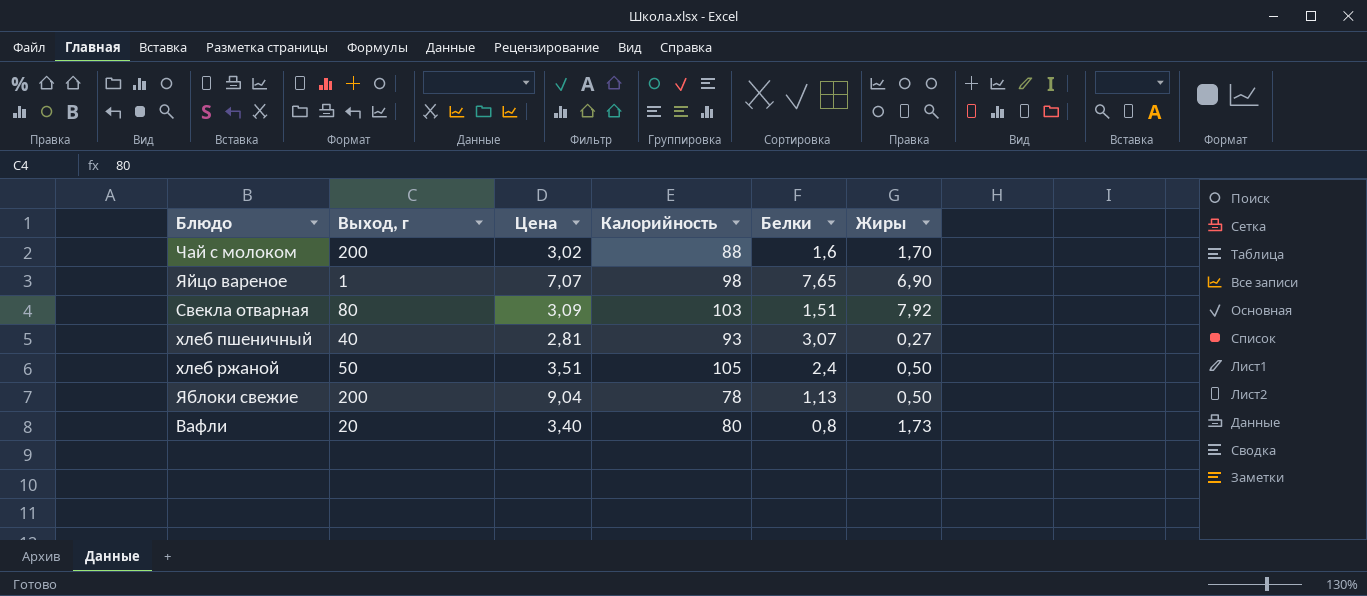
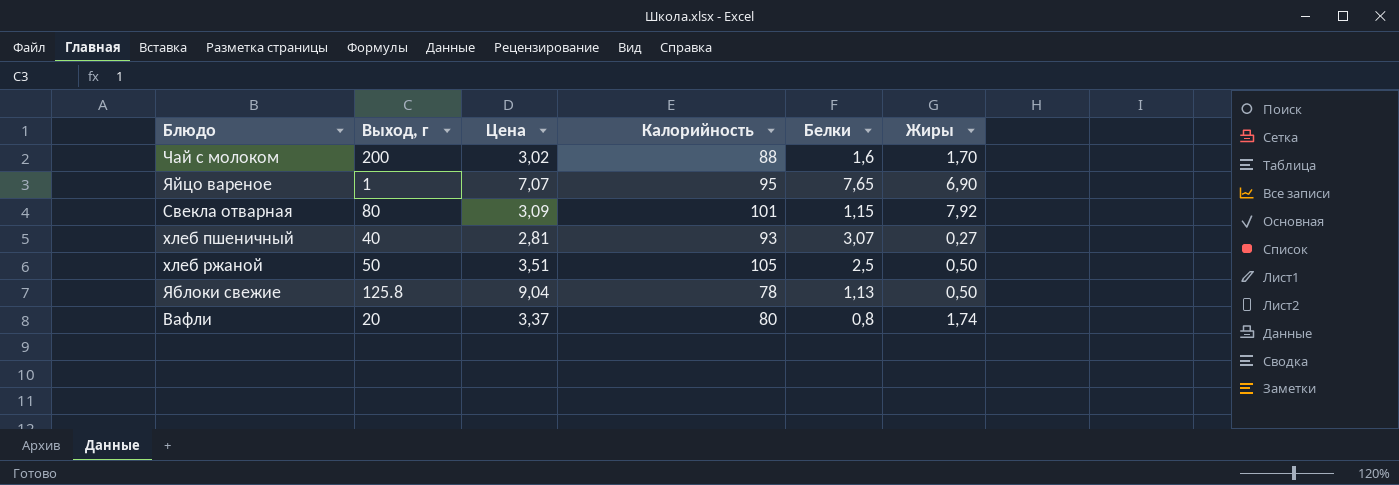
Яйцо вареное | Калорийность: 98 -> 95
Свекла отварная | Калорийность: 103 -> 101
Свекла отварная | Белки: 1,51 -> 1,15
хлеб ржаной | Белки: 2,4 -> 2,5
Яблоки свежие | Выход, г: 200 -> 125.8
Вафли | Цена: 3,40 -> 3,37
Вафли | Жиры: 1,73 -> 1,74

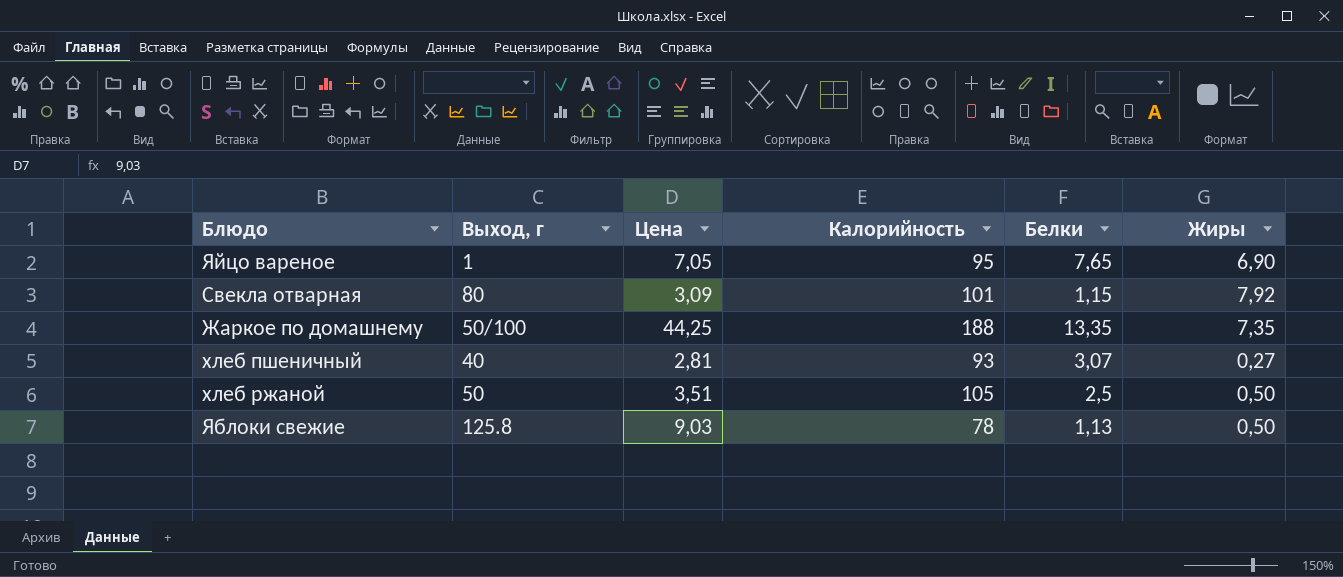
row Чай с молоком: 200 | 3,02 | 88 | 1,6 | 1,70 -> none
row Вафли: 20 | 3,37 | 80 | 0,8 | 1,74 -> none
Яйцо вареное | Цена: 7,07 -> 7,05
row Жаркое по домашнему: none -> 50/100 | 44,25 | 188 | 13,35 | 7,35
Яблоки свежие | Цена: 9,04 -> 9,03

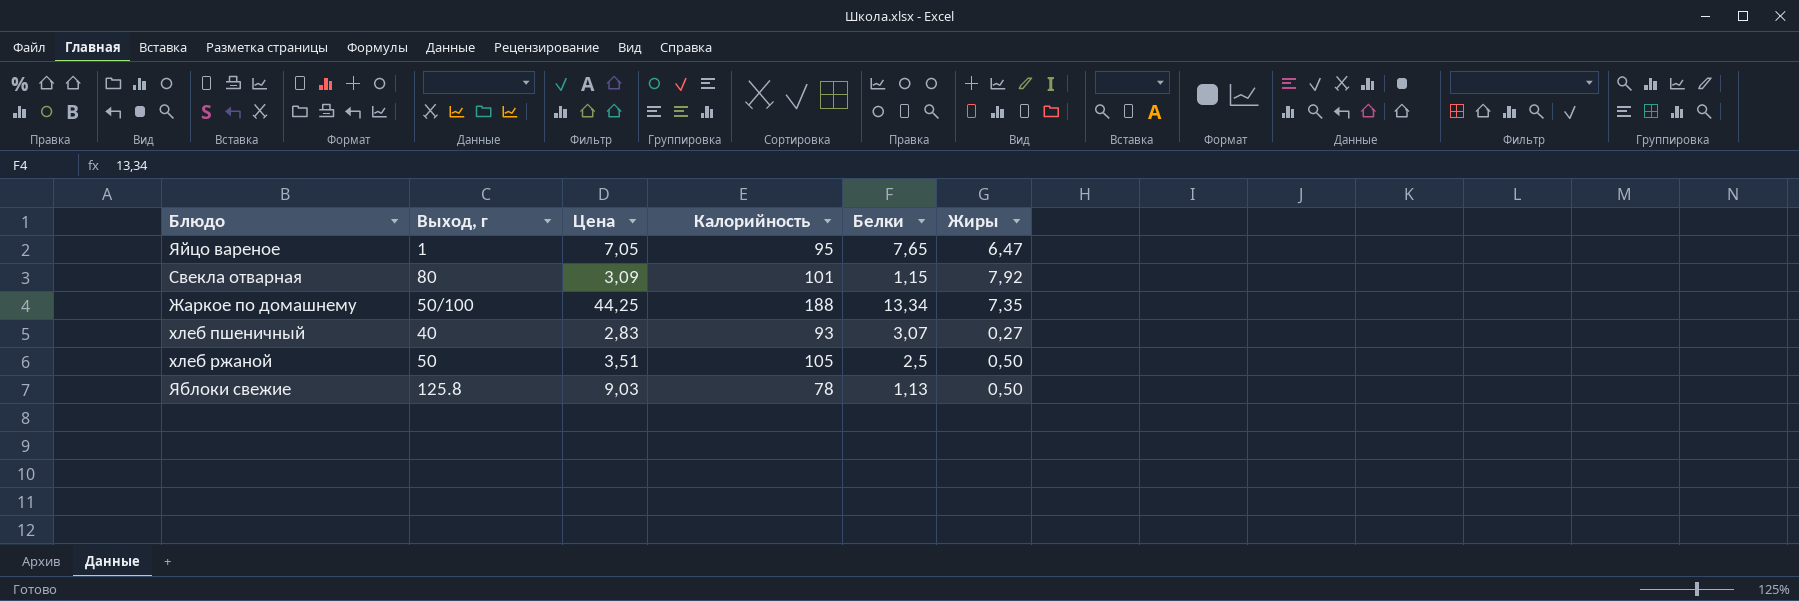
Яйцо вареное | Жиры: 6,90 -> 6,47
Жаркое по домашнему | Белки: 13,35 -> 13,34
хлеб пшеничный | Цена: 2,81 -> 2,83

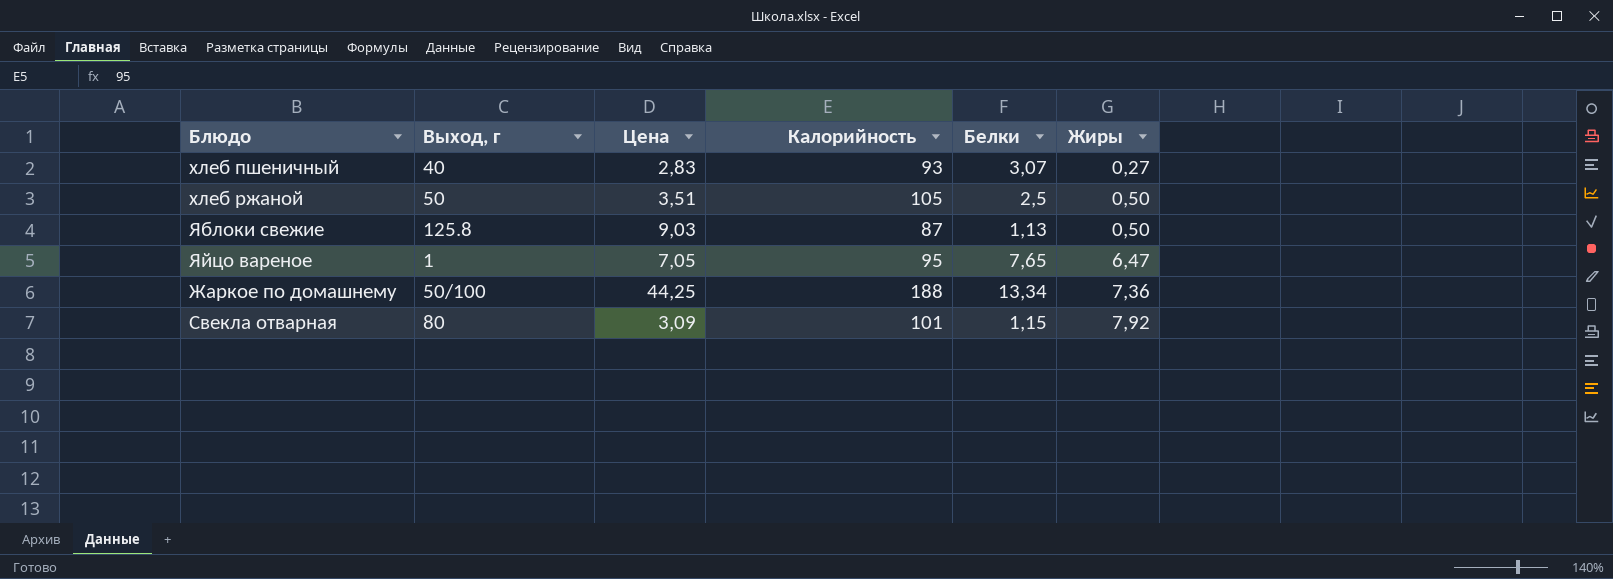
row order: none -> Жиры ascending
Яблоки свежие | Калорийность: 78 -> 87
Жаркое по домашнему | Жиры: 7,35 -> 7,36

